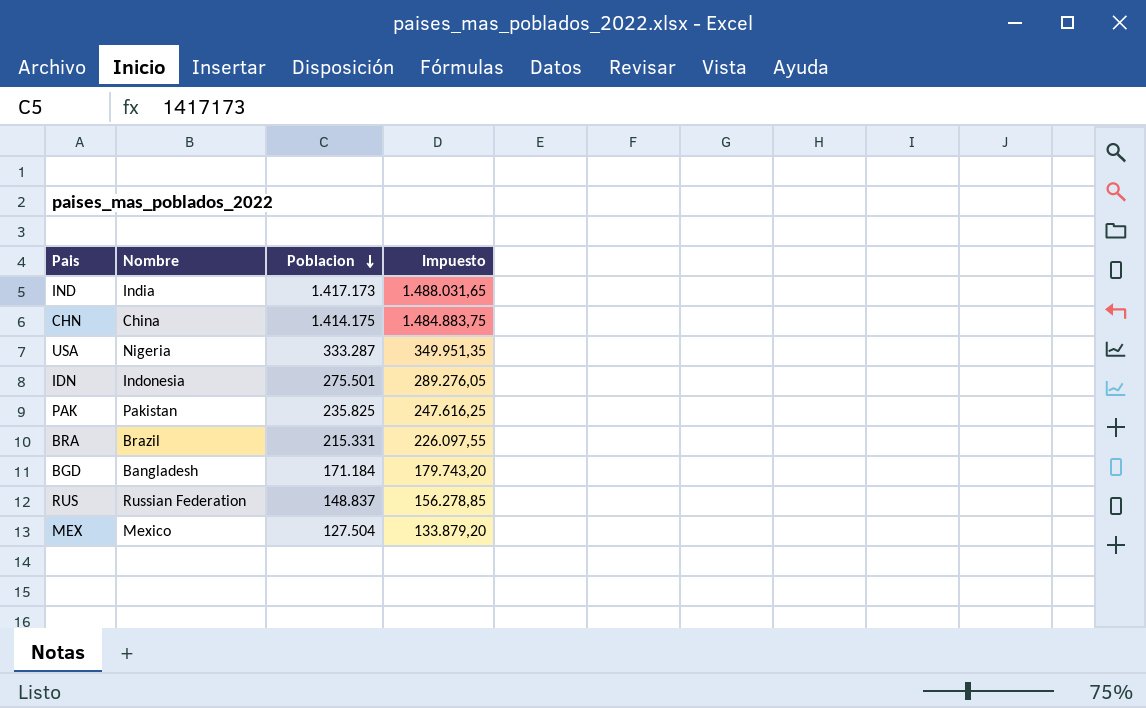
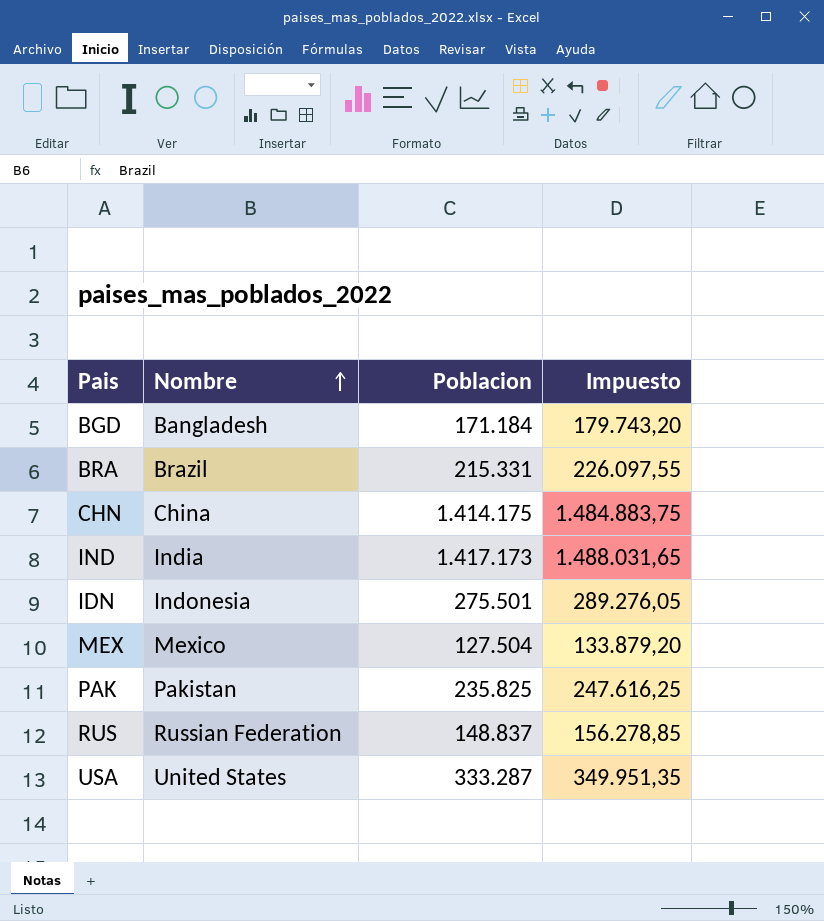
row order: Poblacion descending -> Nombre ascending
USA | Nombre: Nigeria -> United States

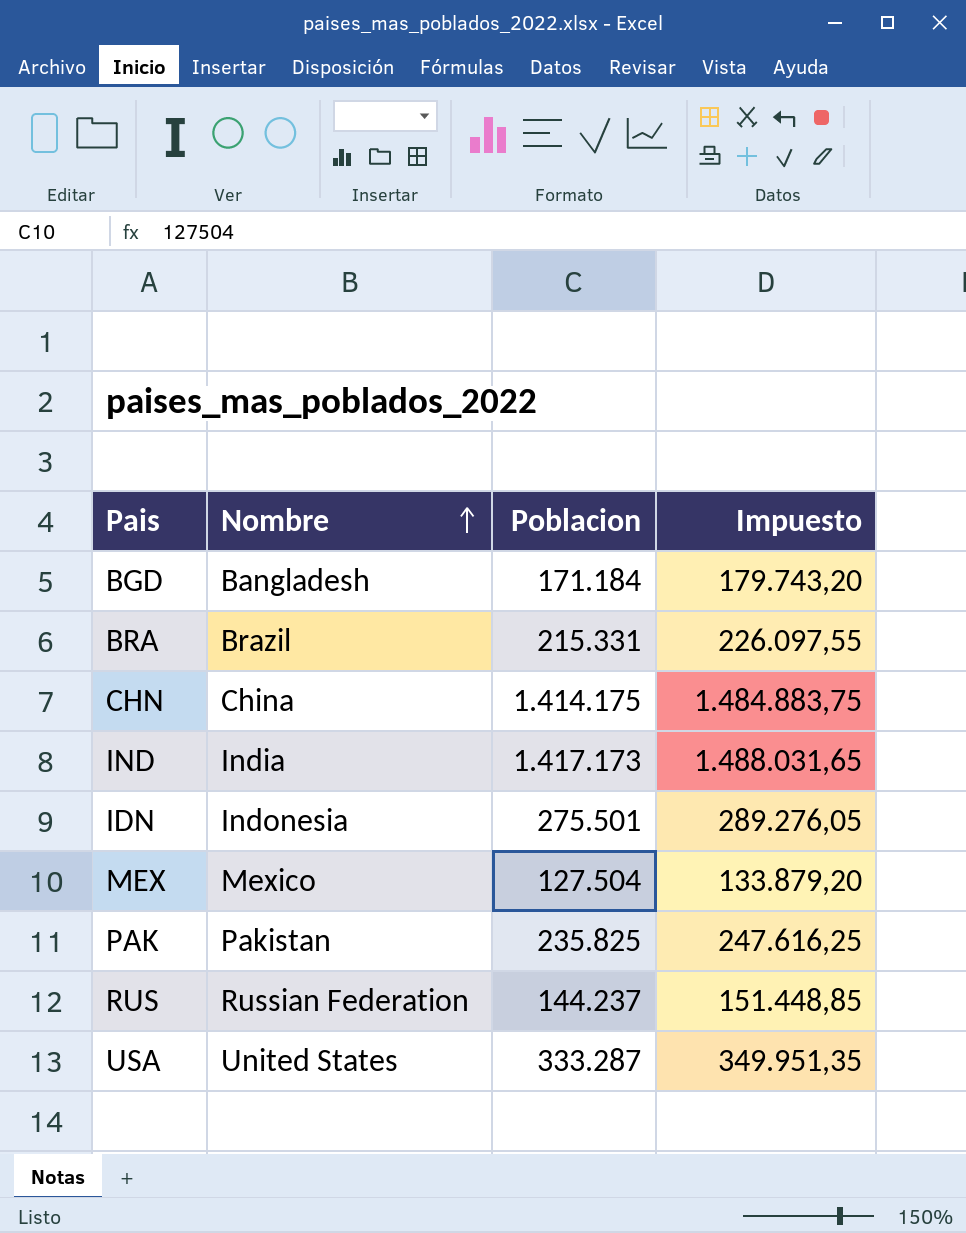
RUS | Poblacion: 148.837 -> 144.237
RUS | Impuesto: 156.278,85 -> 151.448,85

